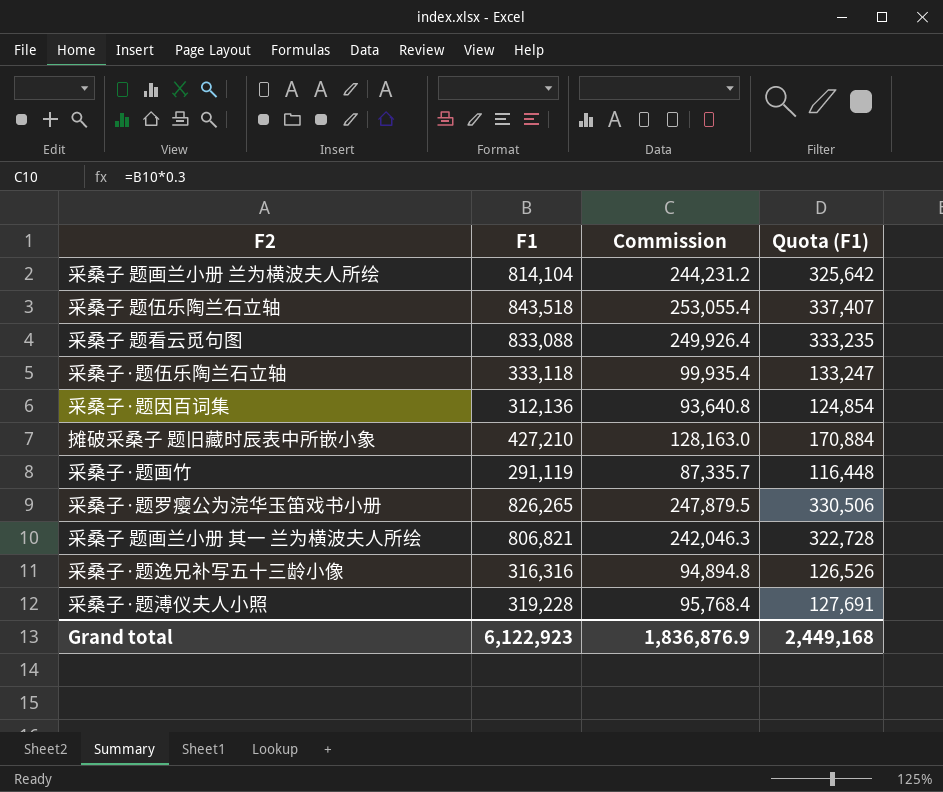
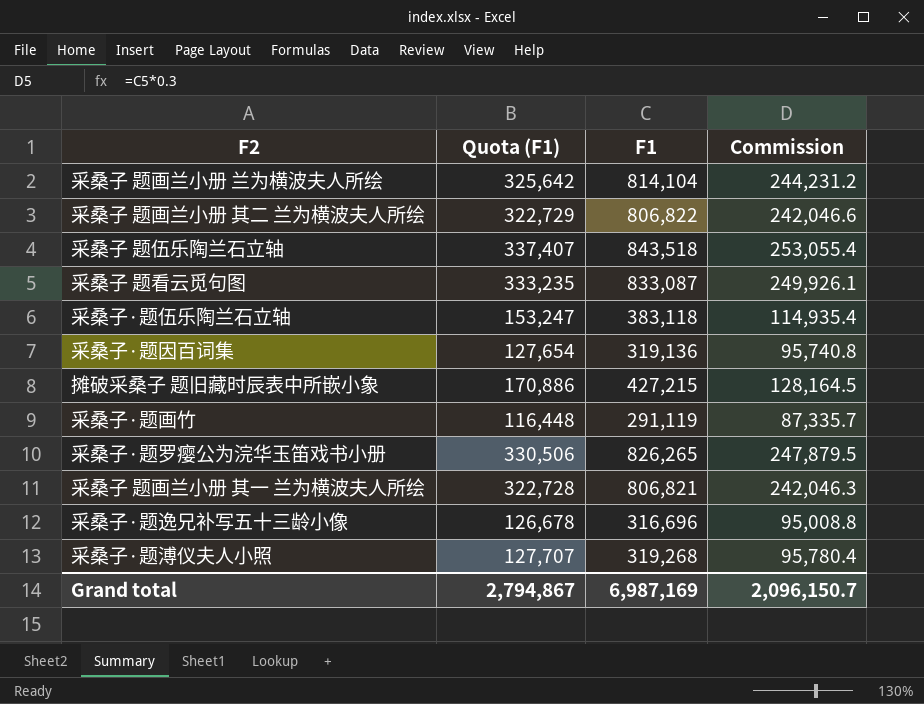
column Quota (F1) | position: 4 -> 2
row 采桑子 题画兰小册 其二 兰为横波夫人所绘: none -> 322,729 | 806,822 | 242,046.6
采桑子 题看云觅句图 | F1: 833,088 -> 833,087
采桑子 题看云觅句图 | Commission: 249,926.4 -> 249,926.1
采桑子·题伍乐陶兰石立轴 | Quota (F1): 133,247 -> 153,247
采桑子·题伍乐陶兰石立轴 | F1: 333,118 -> 383,118
采桑子·题伍乐陶兰石立轴 | Commission: 99,935.4 -> 114,935.4
采桑子·题因百词集 | Quota (F1): 124,854 -> 127,654
采桑子·题因百词集 | F1: 312,136 -> 319,136
采桑子·题因百词集 | Commission: 93,640.8 -> 95,740.8
摊破采桑子 题旧藏时辰表中所嵌小象 | Quota (F1): 170,884 -> 170,886
摊破采桑子 题旧藏时辰表中所嵌小象 | F1: 427,210 -> 427,215
摊破采桑子 题旧藏时辰表中所嵌小象 | Commission: 128,163.0 -> 128,164.5
采桑子·题逸兄补写五十三龄小像 | Quota (F1): 126,526 -> 126,678
采桑子·题逸兄补写五十三龄小像 | F1: 316,316 -> 316,696
采桑子·题逸兄补写五十三龄小像 | Commission: 94,894.8 -> 95,008.8
采桑子·题溥仪夫人小照 | Quota (F1): 127,691 -> 127,707
采桑子·题溥仪夫人小照 | F1: 319,228 -> 319,268
采桑子·题溥仪夫人小照 | Commission: 95,768.4 -> 95,780.4
Grand total | Quota (F1): 2,449,168 -> 2,794,867
Grand total | F1: 6,122,923 -> 6,987,169
Grand total | Commission: 1,836,876.9 -> 2,096,150.7

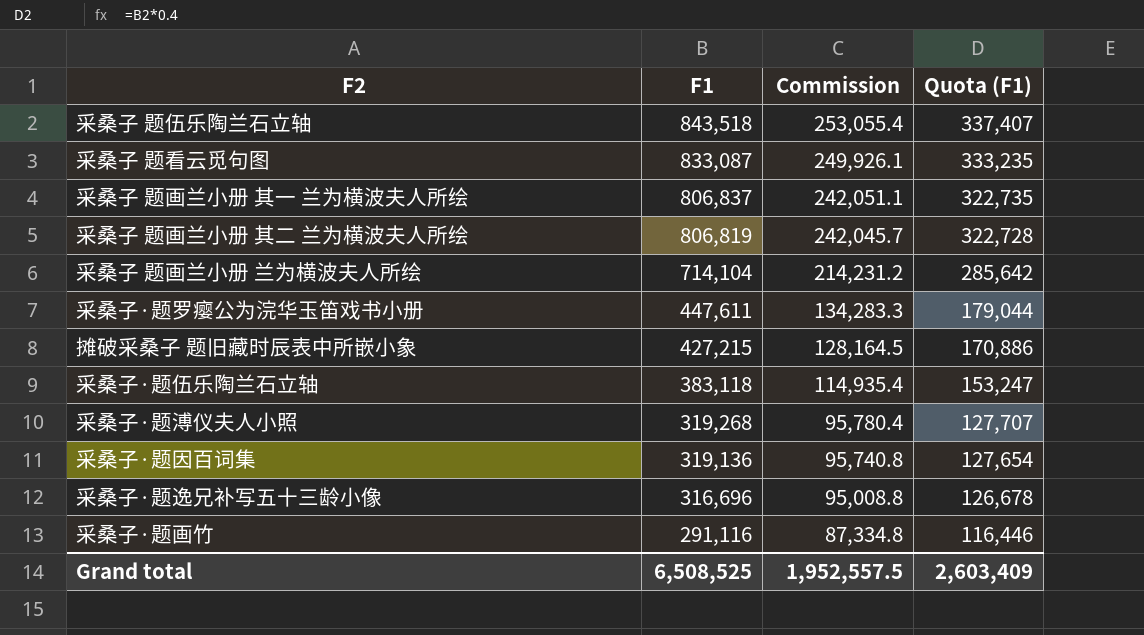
row order: none -> F1 descending
column Quota (F1) | position: 2 -> 4
采桑子 题画兰小册 其一 兰为横波夫人所绘 | F1: 806,821 -> 806,837
采桑子 题画兰小册 其一 兰为横波夫人所绘 | Commission: 242,046.3 -> 242,051.1
采桑子 题画兰小册 其一 兰为横波夫人所绘 | Quota (F1): 322,728 -> 322,735
采桑子 题画兰小册 其二 兰为横波夫人所绘 | F1: 806,822 -> 806,819
采桑子 题画兰小册 其二 兰为横波夫人所绘 | Commission: 242,046.6 -> 242,045.7
采桑子 题画兰小册 其二 兰为横波夫人所绘 | Quota (F1): 322,729 -> 322,728
采桑子 题画兰小册 兰为横波夫人所绘 | F1: 814,104 -> 714,104
采桑子 题画兰小册 兰为横波夫人所绘 | Commission: 244,231.2 -> 214,231.2
采桑子 题画兰小册 兰为横波夫人所绘 | Quota (F1): 325,642 -> 285,642
采桑子·题罗瘿公为浣华玉笛戏书小册 | F1: 826,265 -> 447,611
采桑子·题罗瘿公为浣华玉笛戏书小册 | Commission: 247,879.5 -> 134,283.3
采桑子·题罗瘿公为浣华玉笛戏书小册 | Quota (F1): 330,506 -> 179,044
采桑子·题画竹 | F1: 291,119 -> 291,116
采桑子·题画竹 | Commission: 87,335.7 -> 87,334.8
采桑子·题画竹 | Quota (F1): 116,448 -> 116,446
Grand total | F1: 6,987,169 -> 6,508,525
Grand total | Commission: 2,096,150.7 -> 1,952,557.5
Grand total | Quota (F1): 2,794,867 -> 2,603,409

